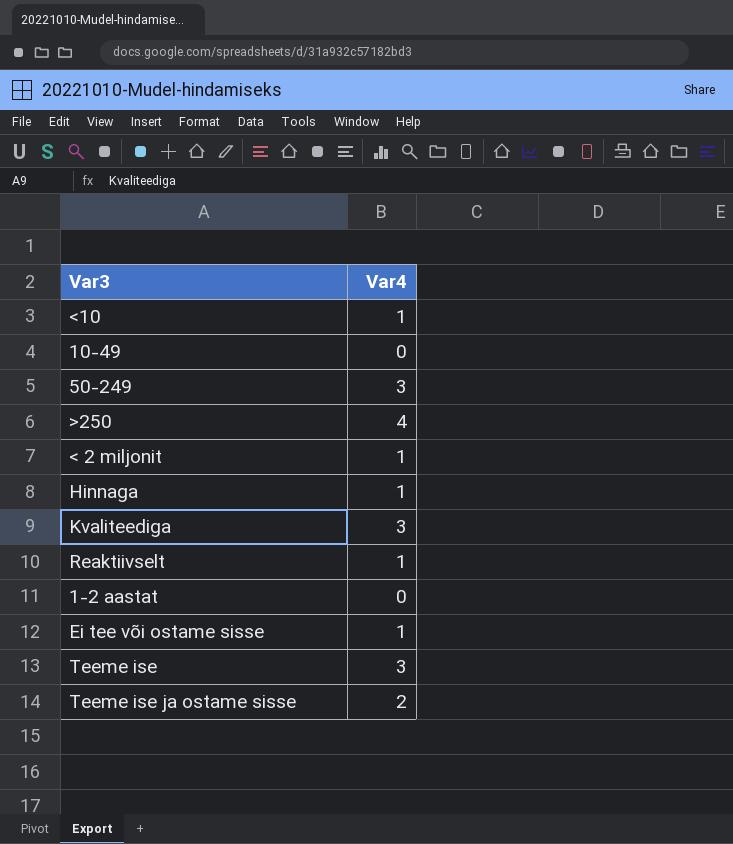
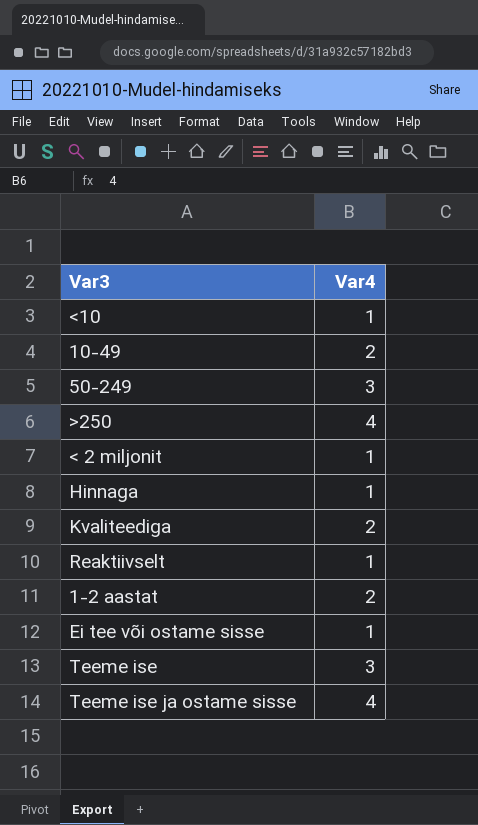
10-49 | Var4: 0 -> 2
Kvaliteediga | Var4: 3 -> 2
1-2 aastat | Var4: 0 -> 2
Teeme ise ja ostame sisse | Var4: 2 -> 4

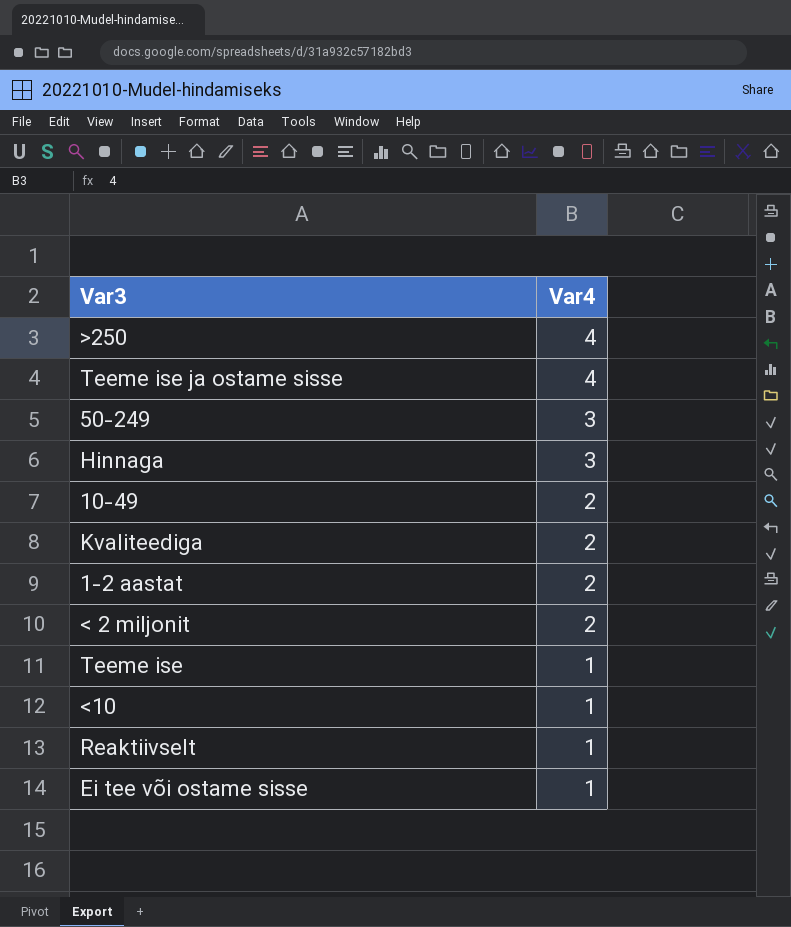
row order: none -> Var4 descending
Hinnaga | Var4: 1 -> 3
< 2 miljonit | Var4: 1 -> 2
Teeme ise | Var4: 3 -> 1

